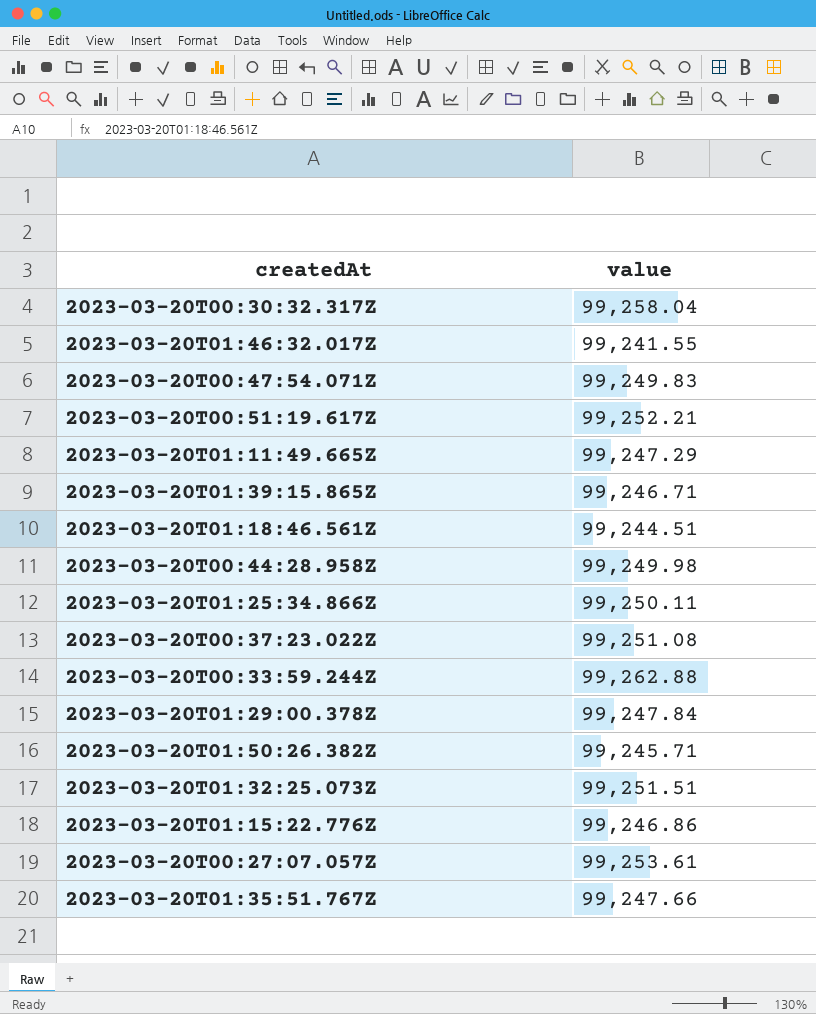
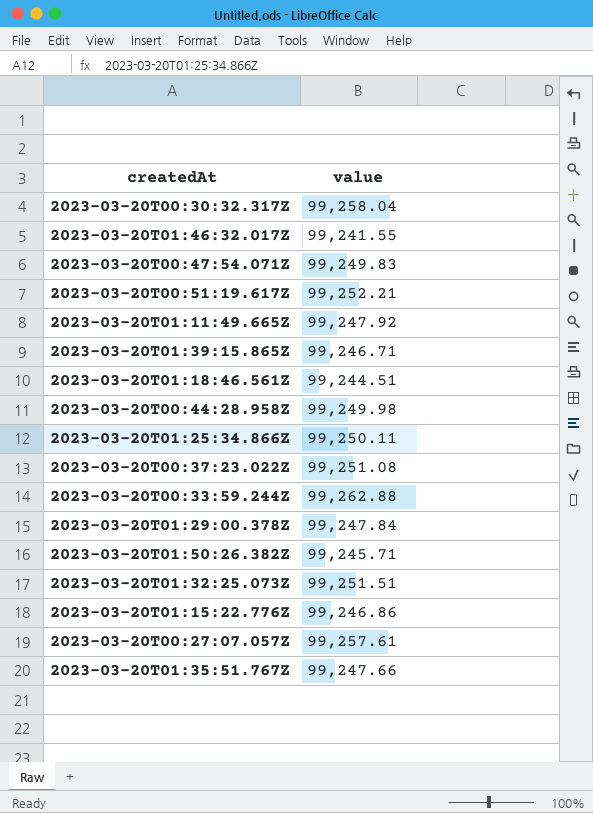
2023-03-20T01:11:49.665Z | value: 99,247.29 -> 99,247.92
2023-03-20T00:27:07.057Z | value: 99,253.61 -> 99,257.61

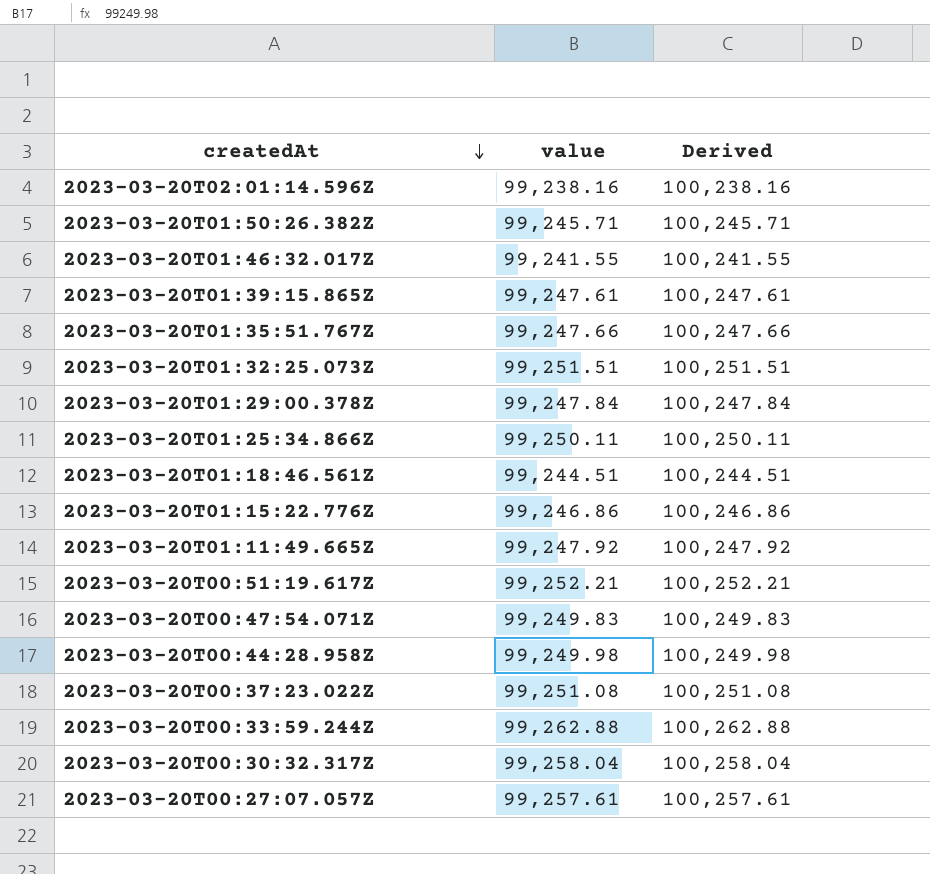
row order: none -> createdAt descending
column Derived | formula: none -> [value] + 1000
row 2023-03-20T02:01:14.596Z: none -> 99,238.16 | 100,238.16
2023-03-20T01:39:15.865Z | value: 99,246.71 -> 99,247.61

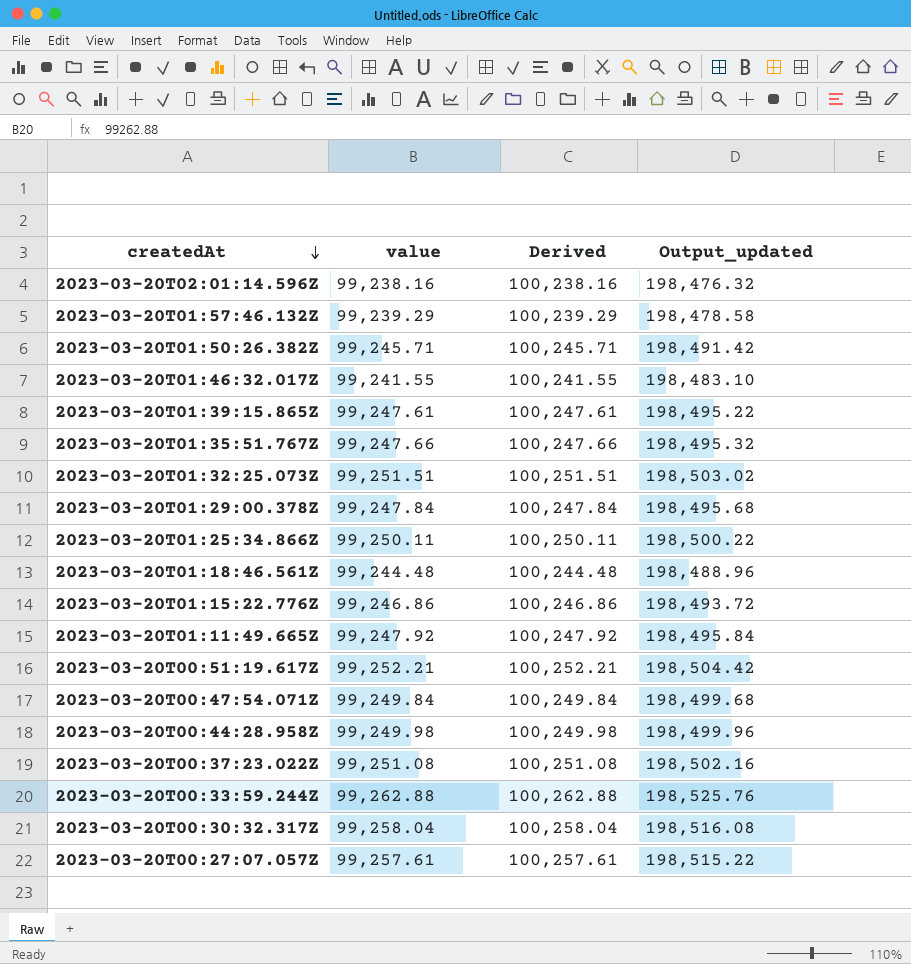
column Output_updated | formula: none -> [value] * 2
row 2023-03-20T01:57:46.132Z: none -> 99,239.29 | 100,239.29 | 198,478.58
2023-03-20T01:18:46.561Z | value: 99,244.51 -> 99,244.48
2023-03-20T01:18:46.561Z | Derived: 100,244.51 -> 100,244.48
2023-03-20T00:47:54.071Z | value: 99,249.83 -> 99,249.84
2023-03-20T00:47:54.071Z | Derived: 100,249.83 -> 100,249.84

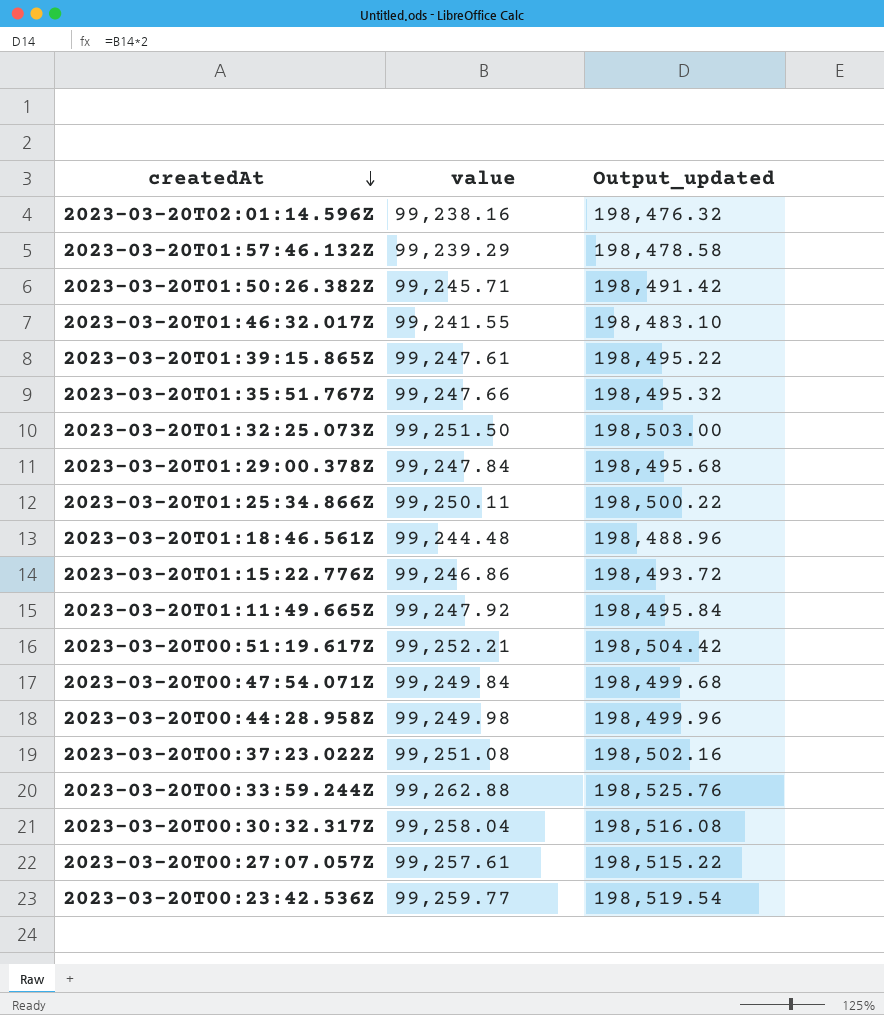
column Derived | formula: [value] + 1000 -> none
2023-03-20T01:32:25.073Z | value: 99,251.51 -> 99,251.50
2023-03-20T01:32:25.073Z | Output_updated: 198,503.02 -> 198,503.00
row 2023-03-20T00:23:42.536Z: none -> 99,259.77 | 198,519.54

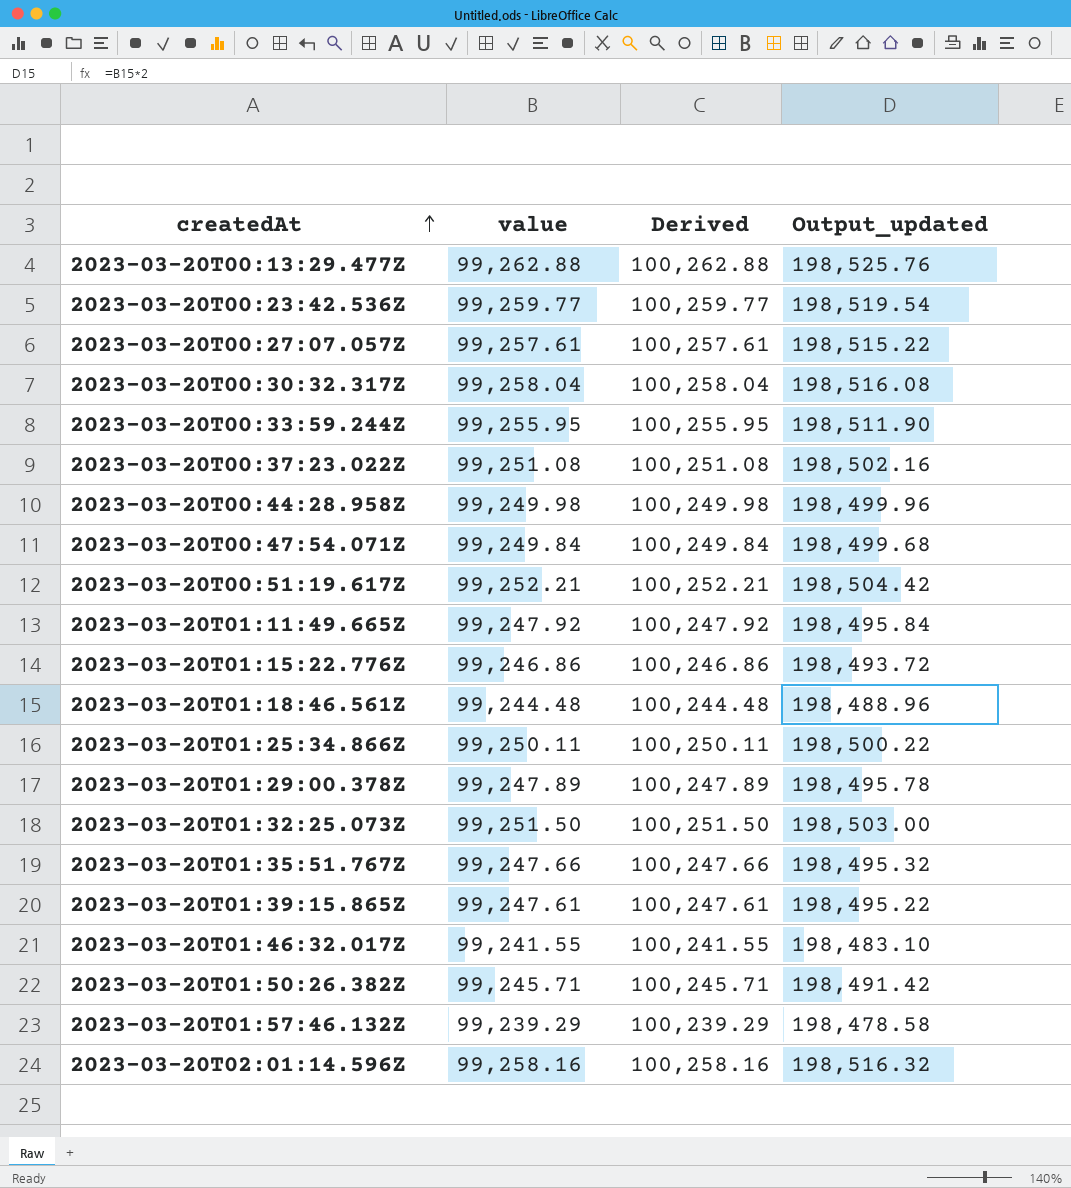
row order: createdAt descending -> createdAt ascending
column Derived | formula: none -> [value] + 1000
row 2023-03-20T00:13:29.477Z: none -> 99,262.88 | 100,262.88 | 198,525.76
2023-03-20T00:33:59.244Z | value: 99,262.88 -> 99,255.95
2023-03-20T00:33:59.244Z | Output_updated: 198,525.76 -> 198,511.90
2023-03-20T01:29:00.378Z | value: 99,247.84 -> 99,247.89
2023-03-20T01:29:00.378Z | Output_updated: 198,495.68 -> 198,495.78
2023-03-20T02:01:14.596Z | value: 99,238.16 -> 99,258.16
2023-03-20T02:01:14.596Z | Output_updated: 198,476.32 -> 198,516.32

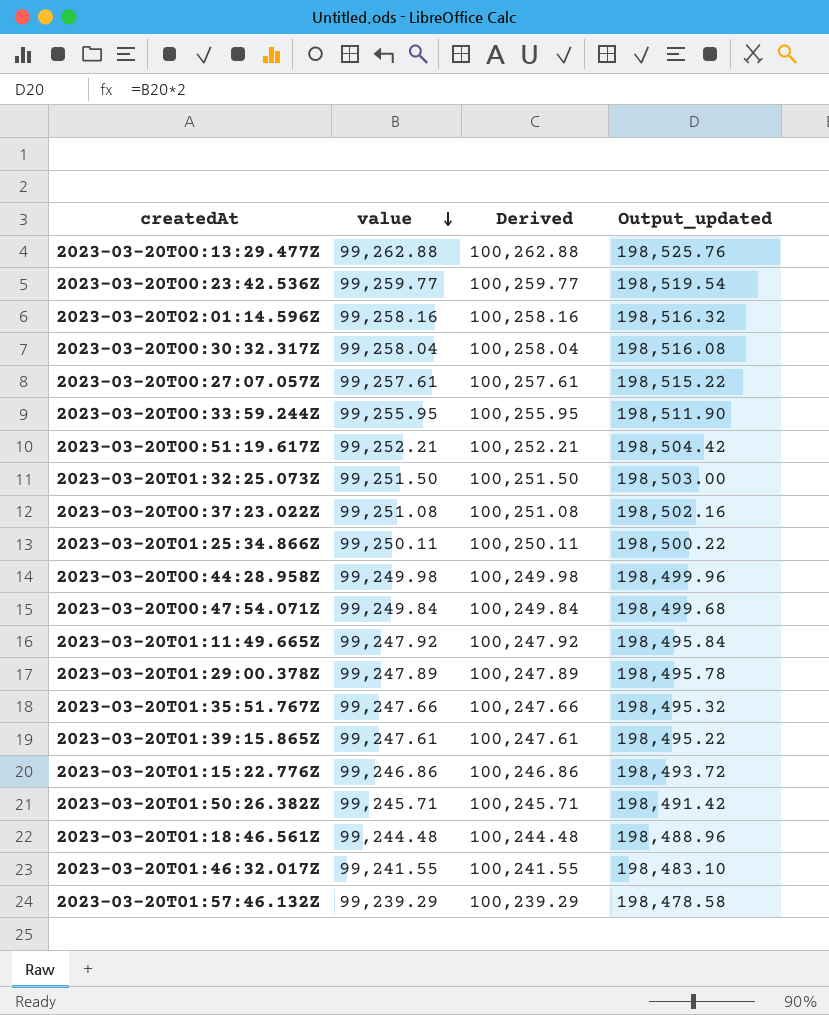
row order: createdAt ascending -> value descending

